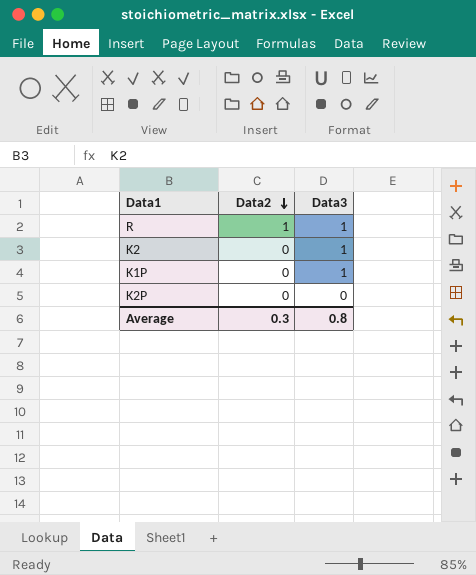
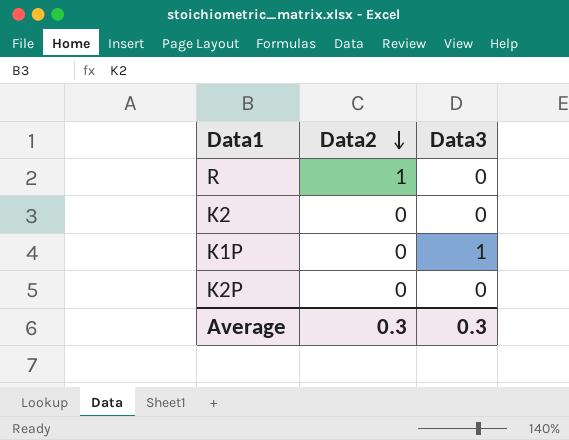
R | Data3: 1 -> 0
K2 | Data3: 1 -> 0
Average | Data3: 0.8 -> 0.3

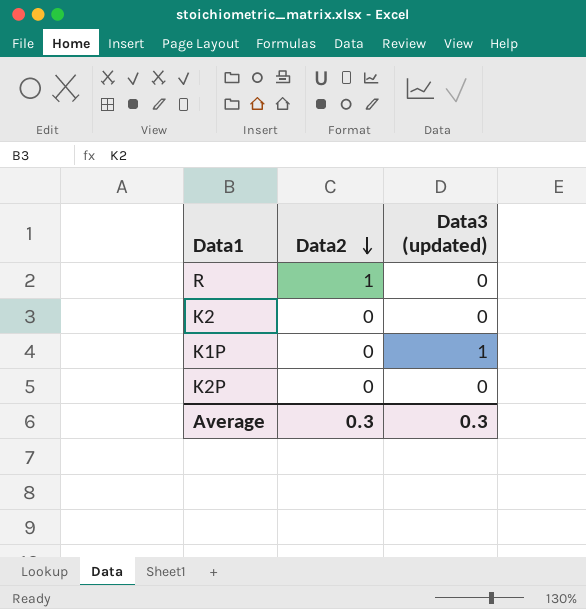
column name: Data3 -> Data3 (updated)

